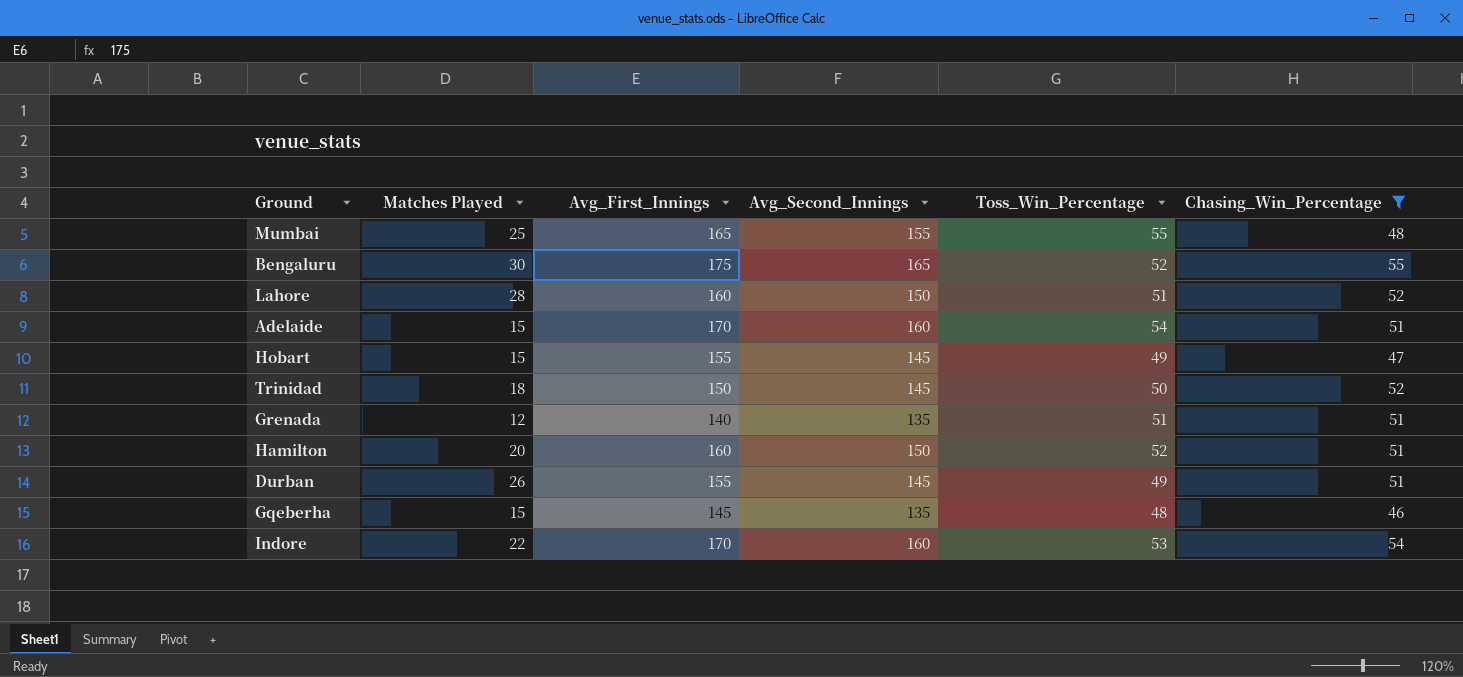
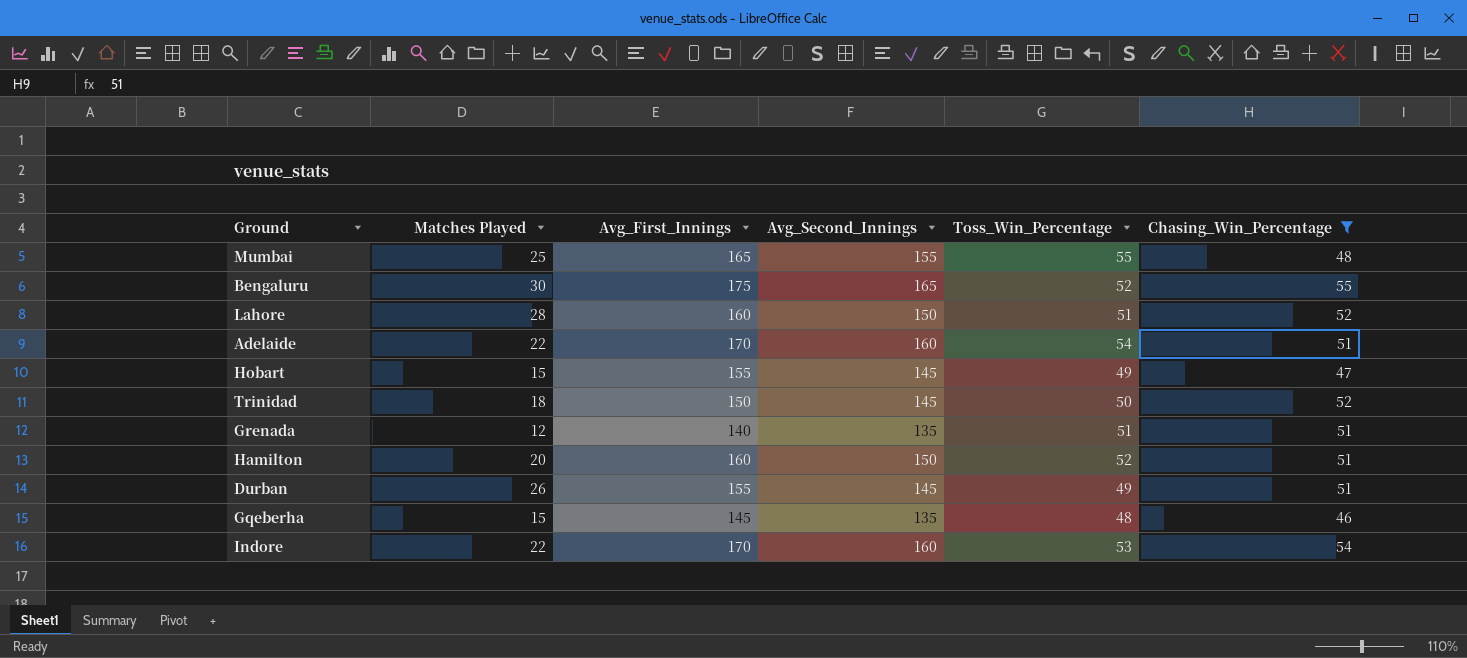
Adelaide | Matches Played: 15 -> 22

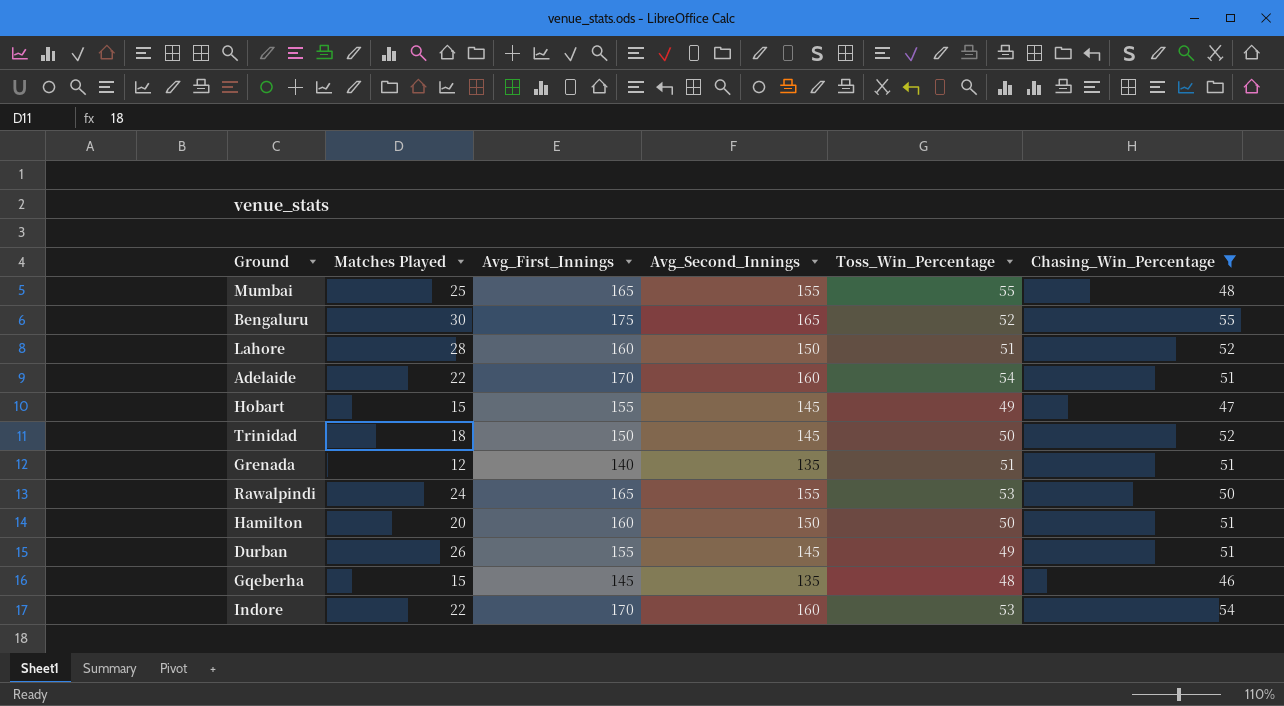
row Rawalpindi: none -> 24 | 165 | 155 | 53 | 50
Hamilton | Toss_Win_Percentage: 52 -> 50

